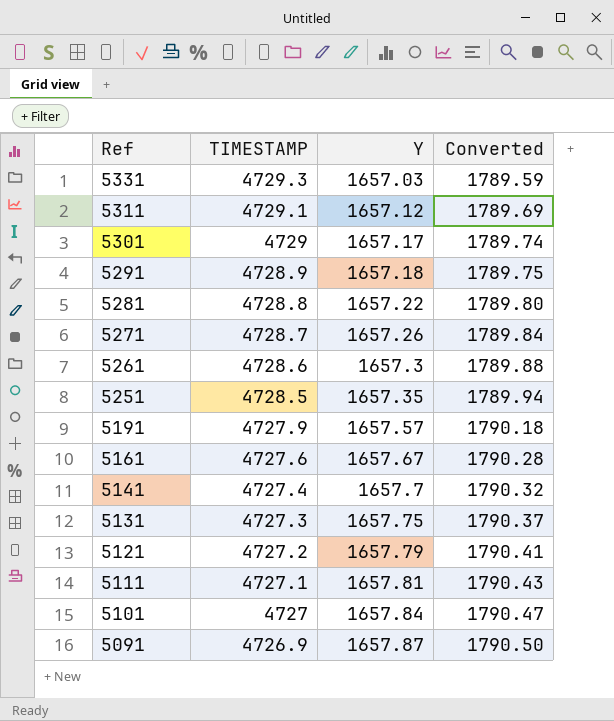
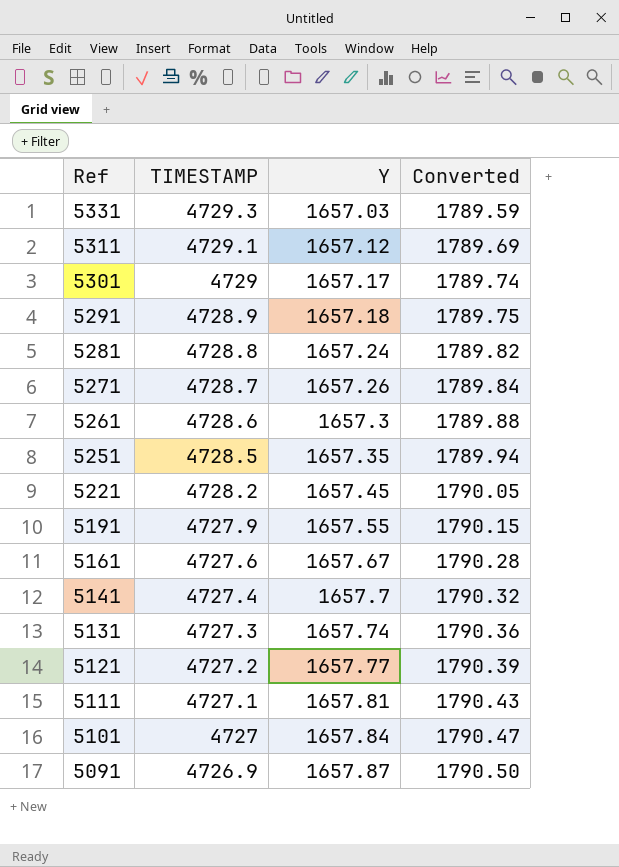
5281 | Y: 1657.22 -> 1657.24
5281 | Converted: 1789.80 -> 1789.82
row 5221: none -> 4728.2 | 1657.45 | 1790.05
5191 | Y: 1657.57 -> 1657.55
5191 | Converted: 1790.18 -> 1790.15
5131 | Y: 1657.75 -> 1657.74
5131 | Converted: 1790.37 -> 1790.36
5121 | Y: 1657.79 -> 1657.77
5121 | Converted: 1790.41 -> 1790.39

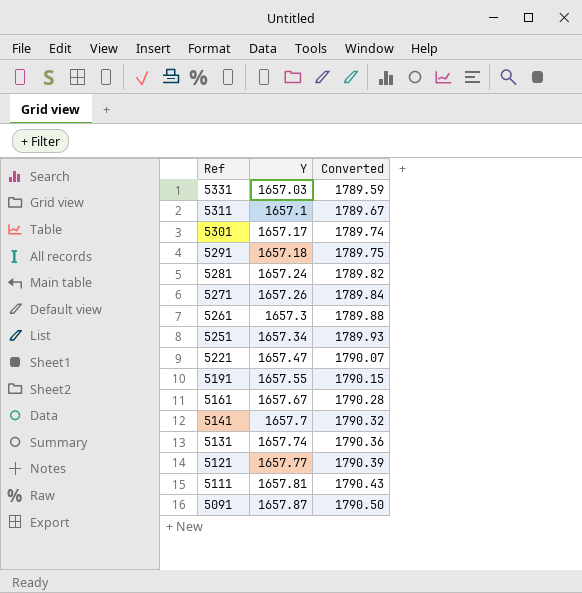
column TIMESTAMP | position: 2 -> none
row 5101: 4727 | 1657.84 | 1790.47 -> none
5311 | Y: 1657.12 -> 1657.1
5311 | Converted: 1789.69 -> 1789.67
5251 | Y: 1657.35 -> 1657.34
5251 | Converted: 1789.94 -> 1789.93
5221 | Y: 1657.45 -> 1657.47
5221 | Converted: 1790.05 -> 1790.07

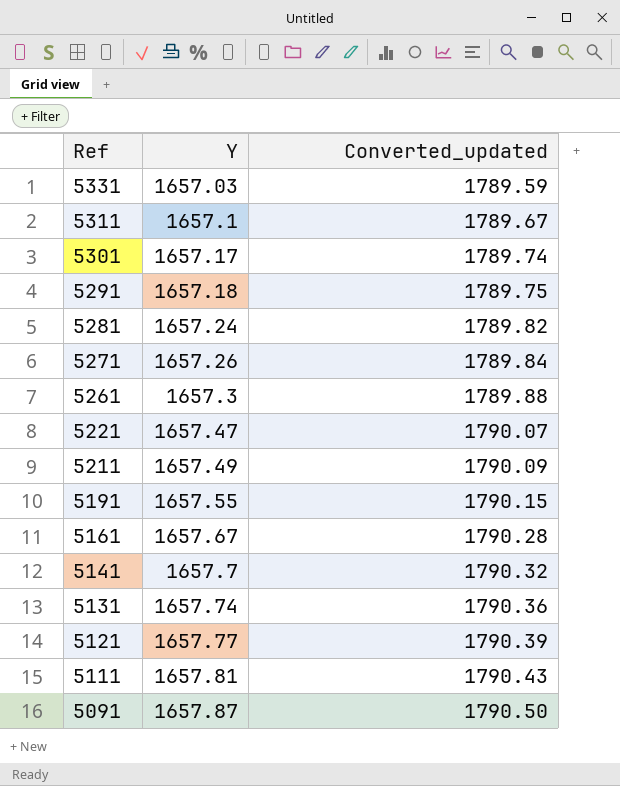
column name: Converted -> Converted_updated
row 5251: 1657.34 | 1789.93 -> none
row 5211: none -> 1657.49 | 1790.09

